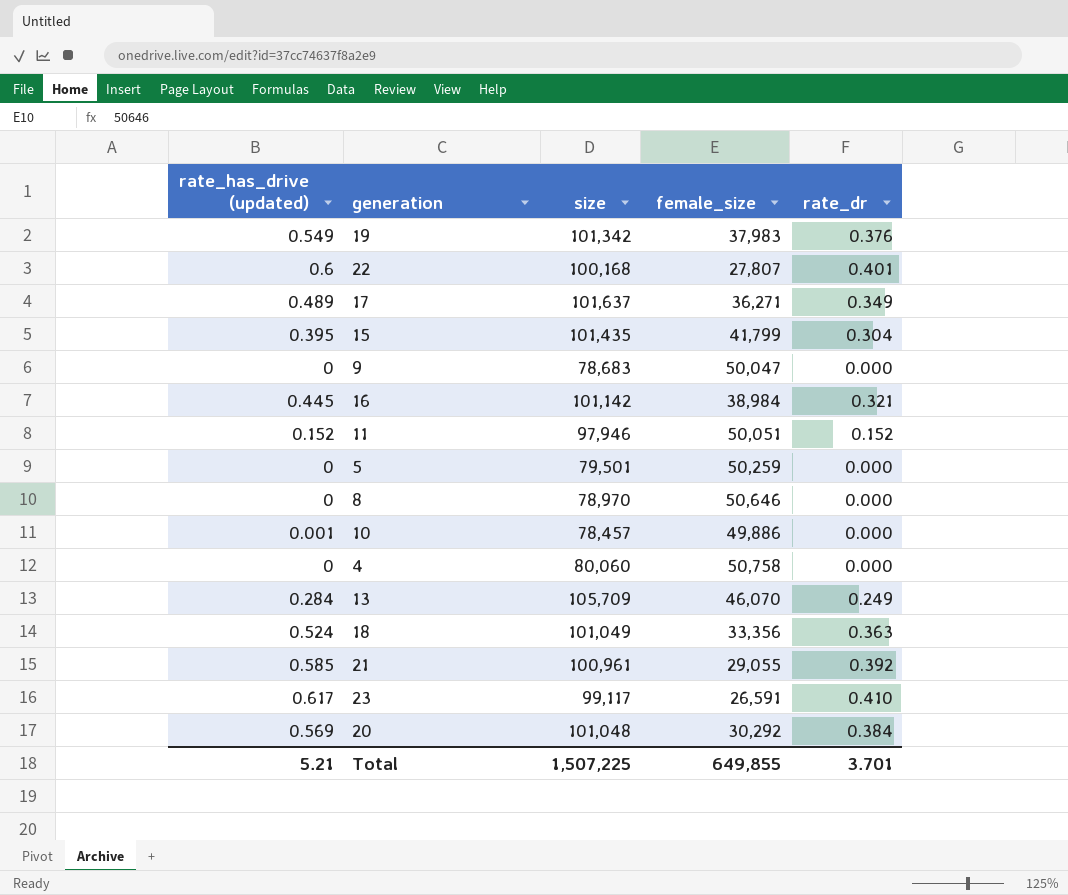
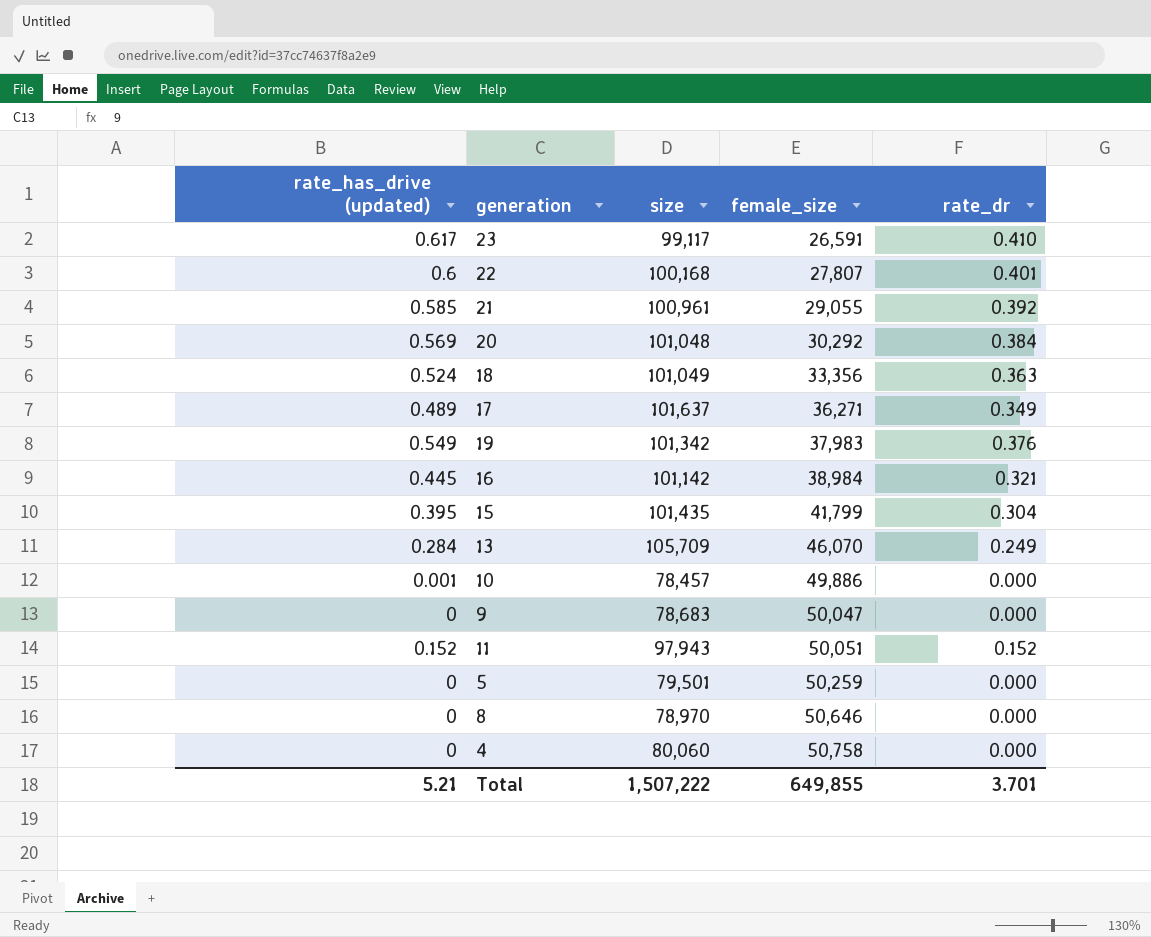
row order: none -> female_size ascending
11 | size: 97,946 -> 97,943
Total | size: 1,507,225 -> 1,507,222

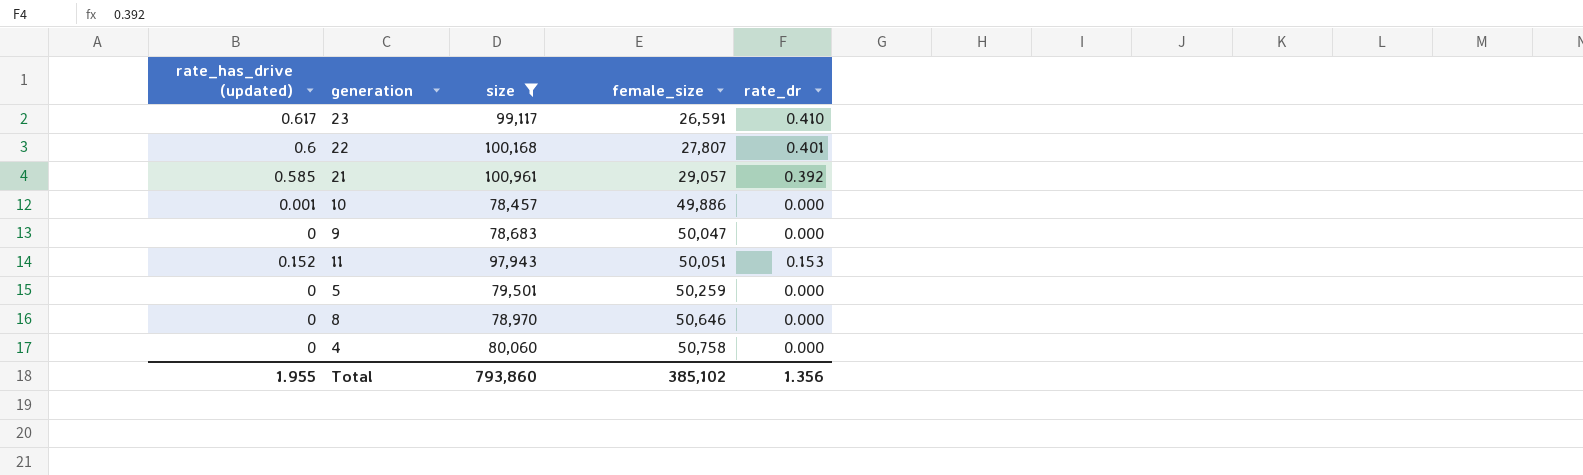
filter: none -> size <= 100,961
21 | female_size: 29,055 -> 29,057
11 | rate_dr: 0.152 -> 0.153
Total | rate_has_drive (updated): 5.21 -> 1.955
Total | size: 1,507,222 -> 793,860
Total | female_size: 649,855 -> 385,102
Total | rate_dr: 3.701 -> 1.356

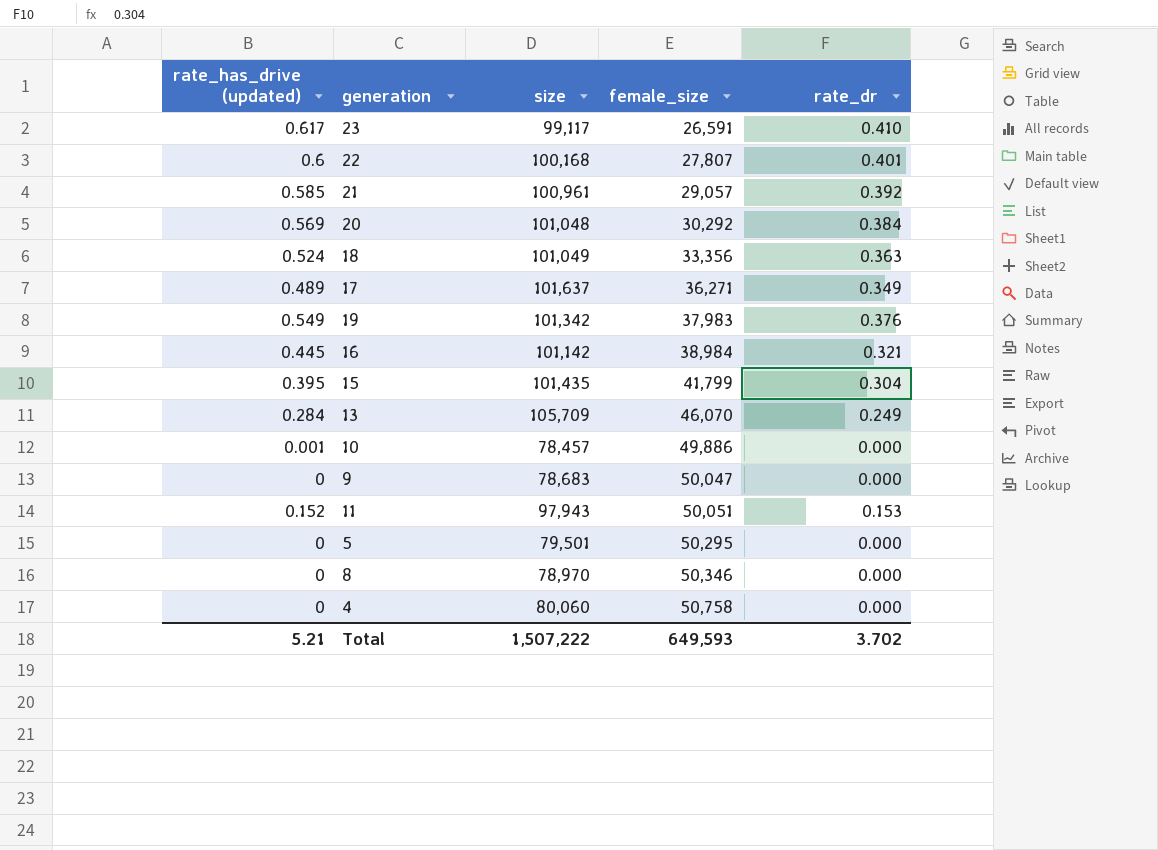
filter: size <= 100,961 -> none
5 | female_size: 50,259 -> 50,295
8 | female_size: 50,646 -> 50,346
Total | rate_has_drive (updated): 1.955 -> 5.21
Total | size: 793,860 -> 1,507,222
Total | female_size: 385,102 -> 649,593
Total | rate_dr: 1.356 -> 3.702

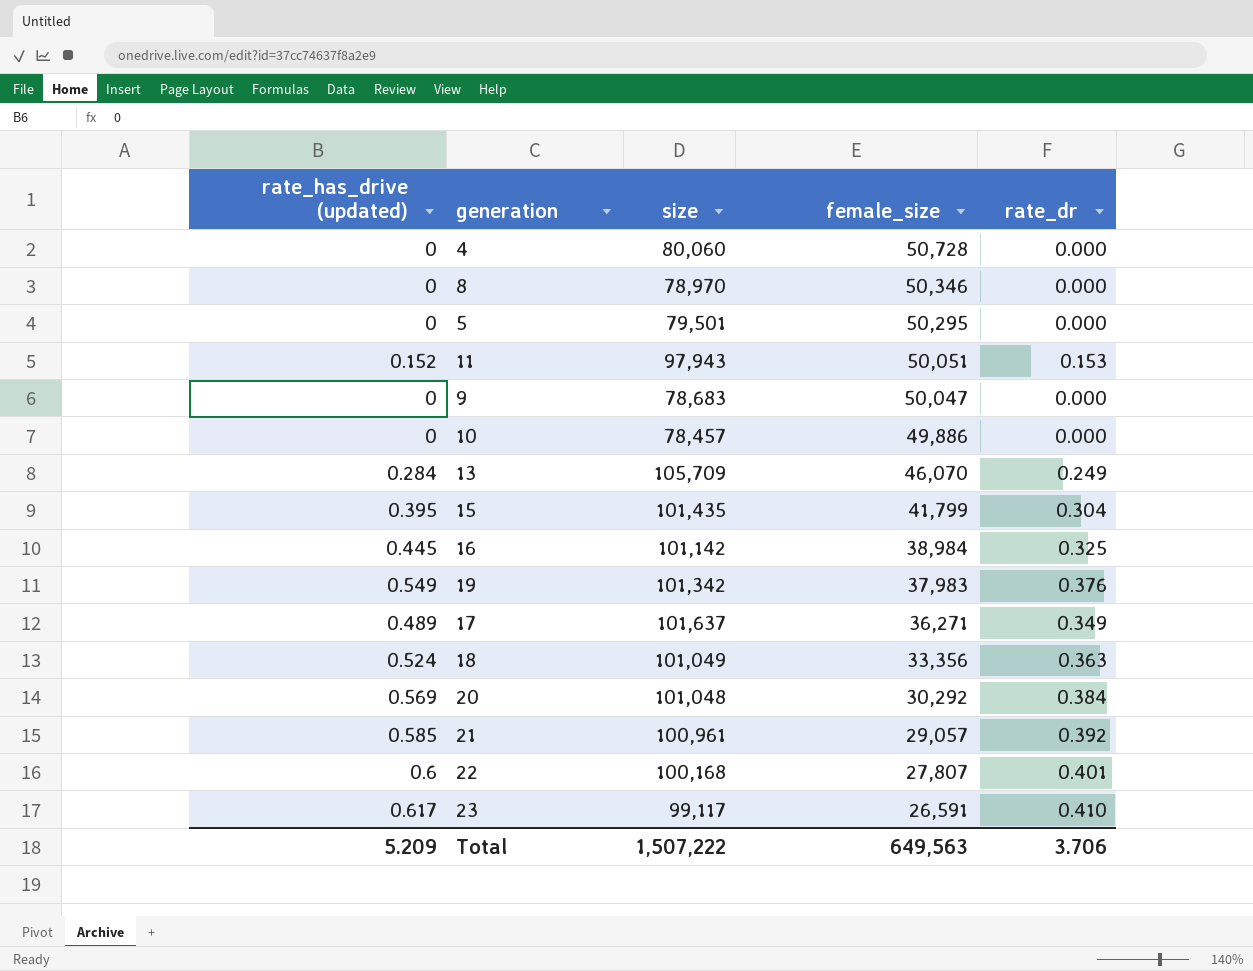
row order: female_size ascending -> female_size descending
4 | female_size: 50,758 -> 50,728
10 | rate_has_drive (updated): 0.001 -> 0
16 | rate_dr: 0.321 -> 0.325
Total | rate_has_drive (updated): 5.21 -> 5.209
Total | female_size: 649,593 -> 649,563
Total | rate_dr: 3.702 -> 3.706

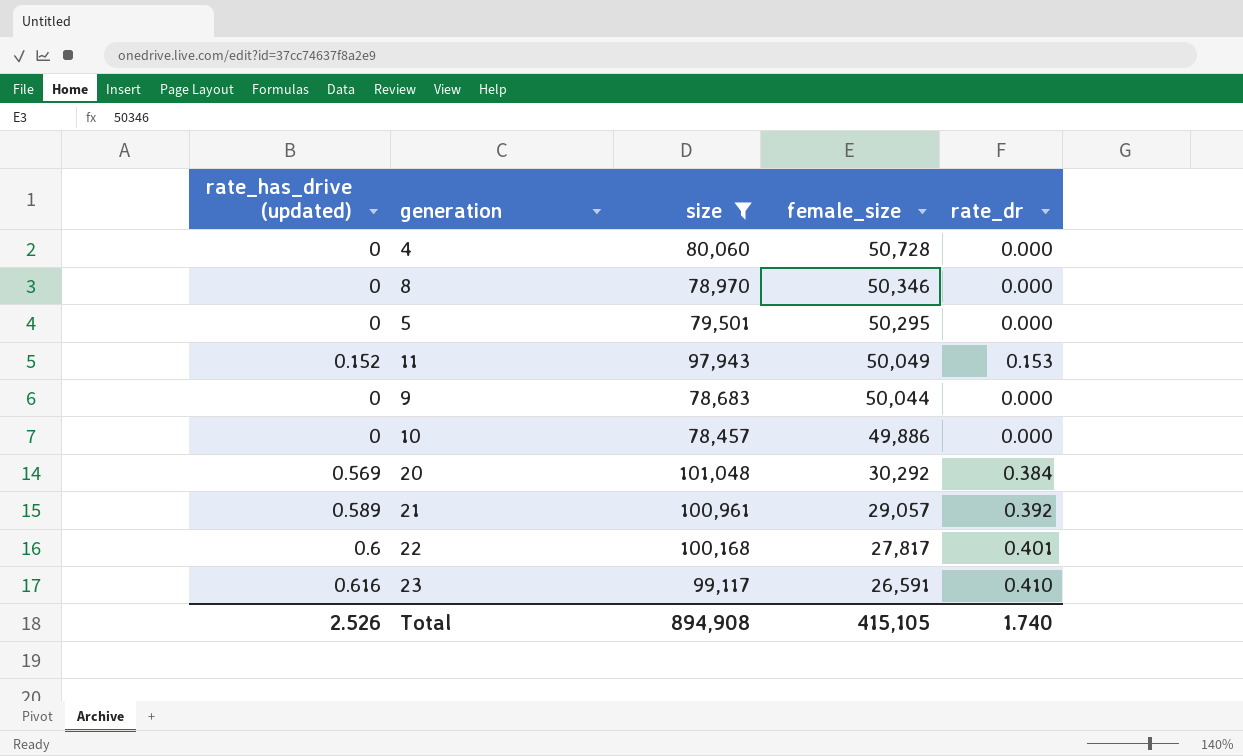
filter: none -> size <= 101,048
11 | female_size: 50,051 -> 50,049
9 | female_size: 50,047 -> 50,044
21 | rate_has_drive (updated): 0.585 -> 0.589
22 | female_size: 27,807 -> 27,817
23 | rate_has_drive (updated): 0.617 -> 0.616
Total | rate_has_drive (updated): 5.209 -> 2.526
Total | size: 1,507,222 -> 894,908
Total | female_size: 649,563 -> 415,105
Total | rate_dr: 3.706 -> 1.740

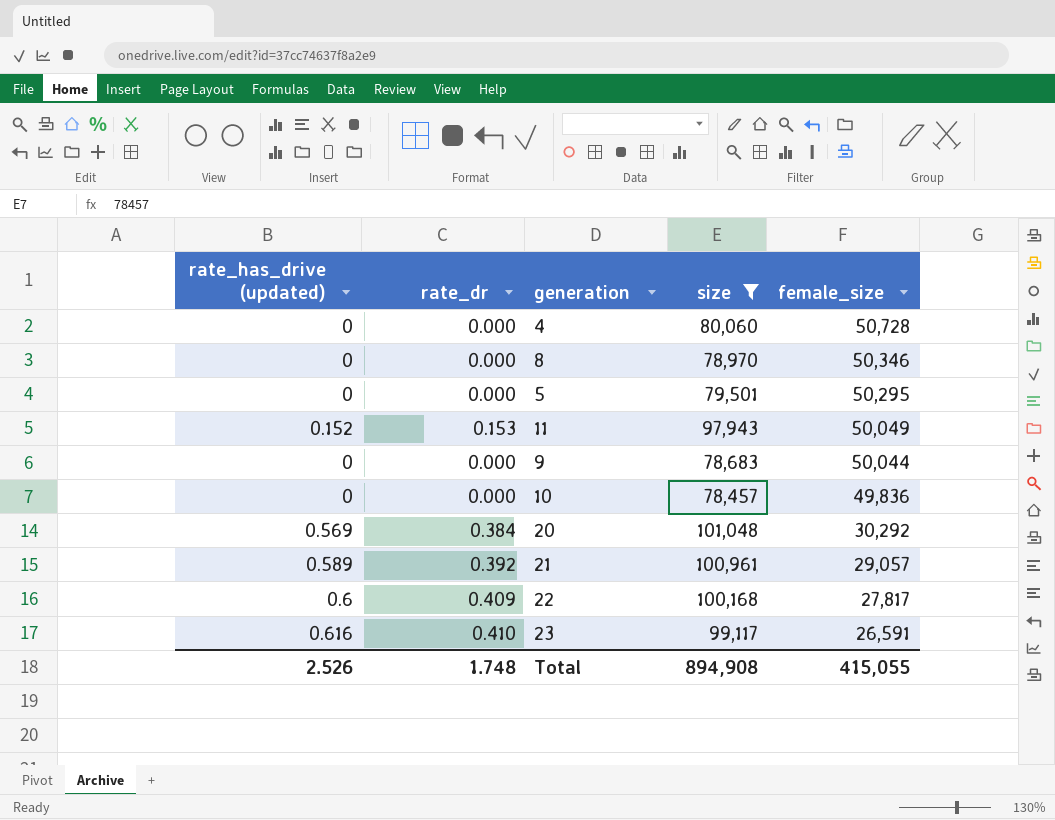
column rate_dr | position: 5 -> 2
10 | female_size: 49,886 -> 49,836
22 | rate_dr: 0.401 -> 0.409
Total | rate_dr: 1.740 -> 1.748
Total | female_size: 415,105 -> 415,055

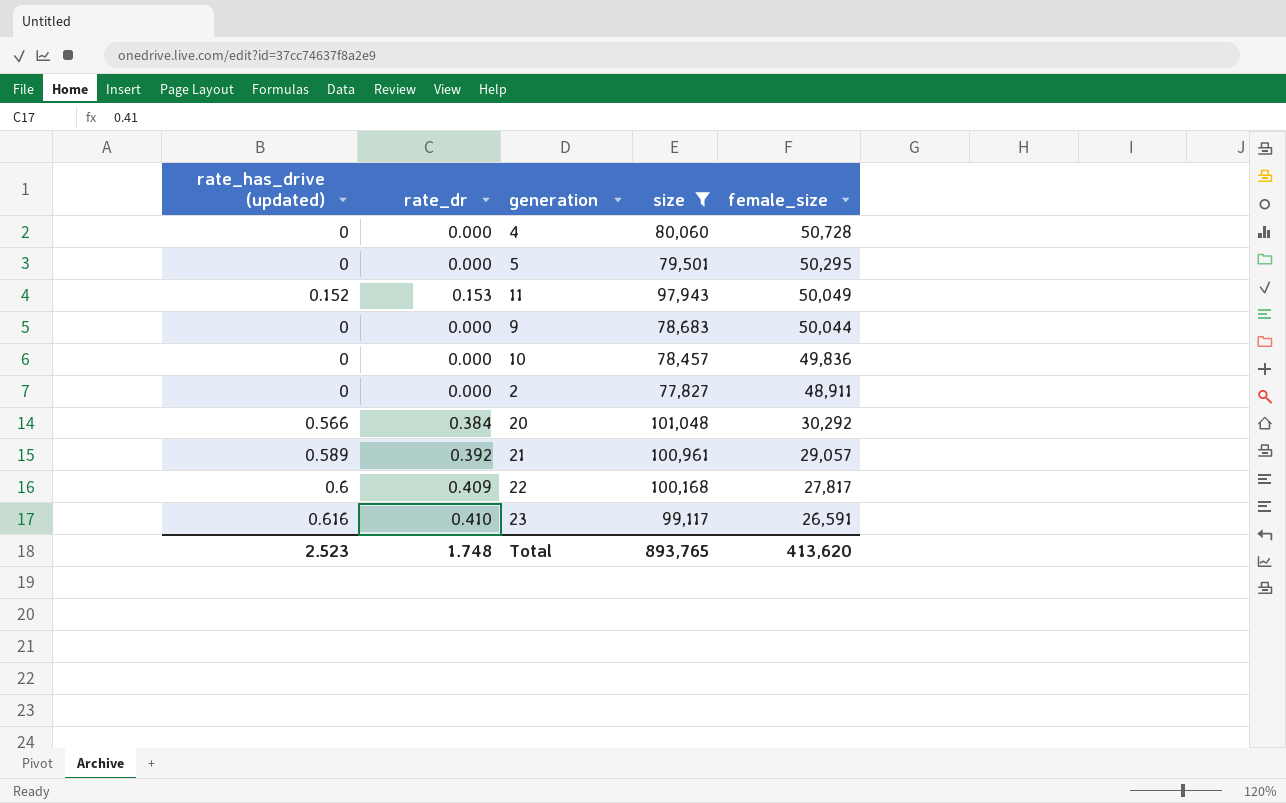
row 8: 0 | 0.000 | 78,970 | 50,346 -> none
row 2: none -> 0 | 0.000 | 77,827 | 48,911
20 | rate_has_drive (updated): 0.569 -> 0.566
Total | rate_has_drive (updated): 2.526 -> 2.523
Total | size: 894,908 -> 893,765
Total | female_size: 415,055 -> 413,620

